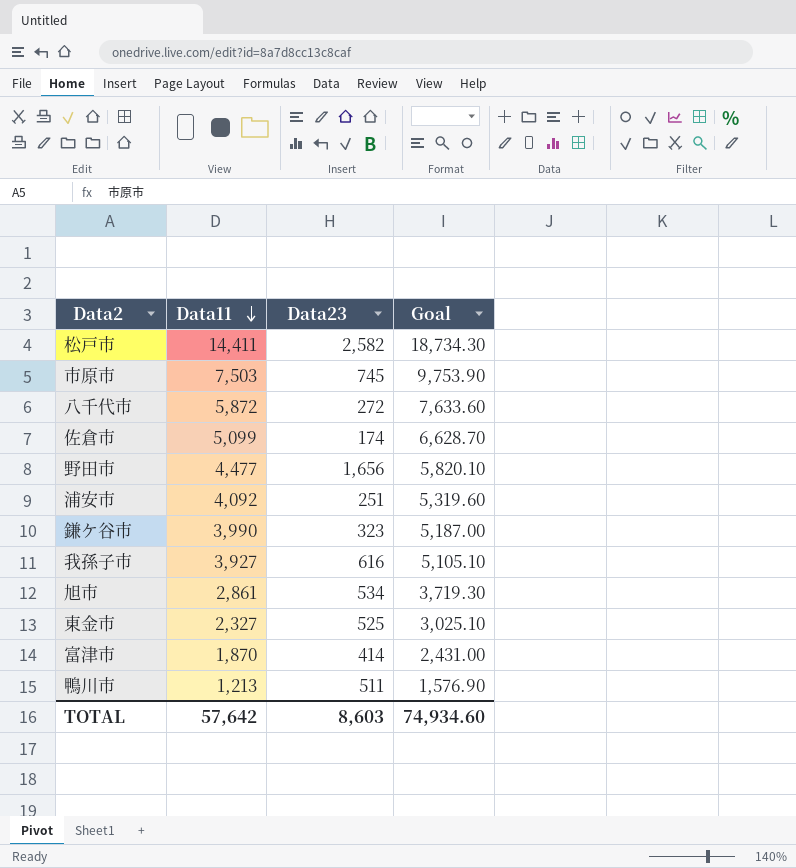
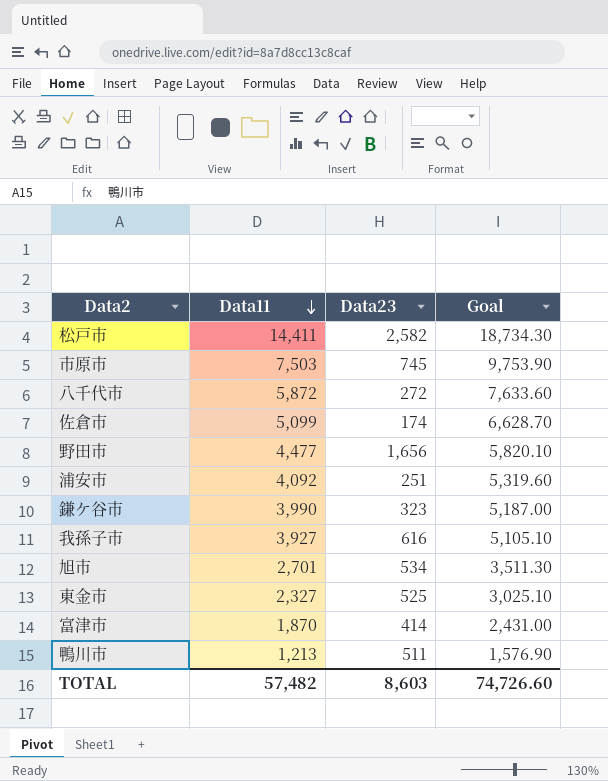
旭市 | Data11: 2,861 -> 2,701
旭市 | Goal: 3,719.30 -> 3,511.30
TOTAL | Data11: 57,642 -> 57,482
TOTAL | Goal: 74,934.60 -> 74,726.60

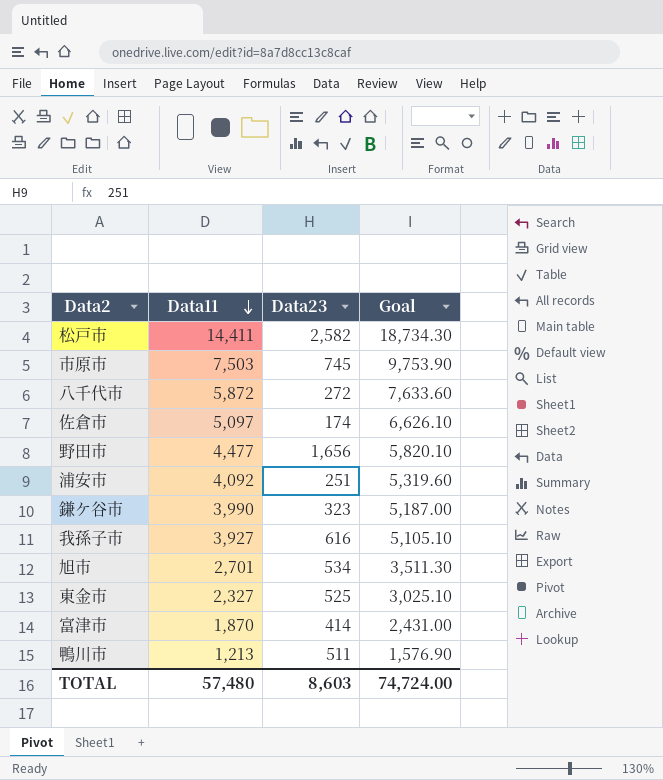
佐倉市 | Data11: 5,099 -> 5,097
佐倉市 | Goal: 6,628.70 -> 6,626.10
TOTAL | Data11: 57,482 -> 57,480
TOTAL | Goal: 74,726.60 -> 74,724.00

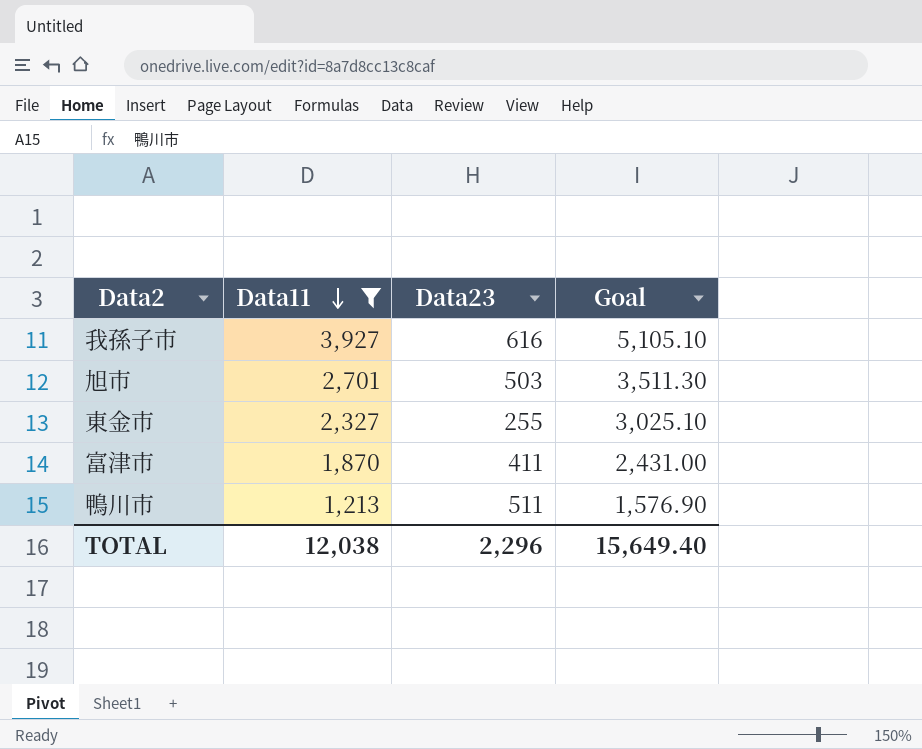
filter: none -> Data11 <= 3,927
旭市 | Data23: 534 -> 503
東金市 | Data23: 525 -> 255
富津市 | Data23: 414 -> 411
TOTAL | Data11: 57,480 -> 12,038
TOTAL | Data23: 8,603 -> 2,296
TOTAL | Goal: 74,724.00 -> 15,649.40

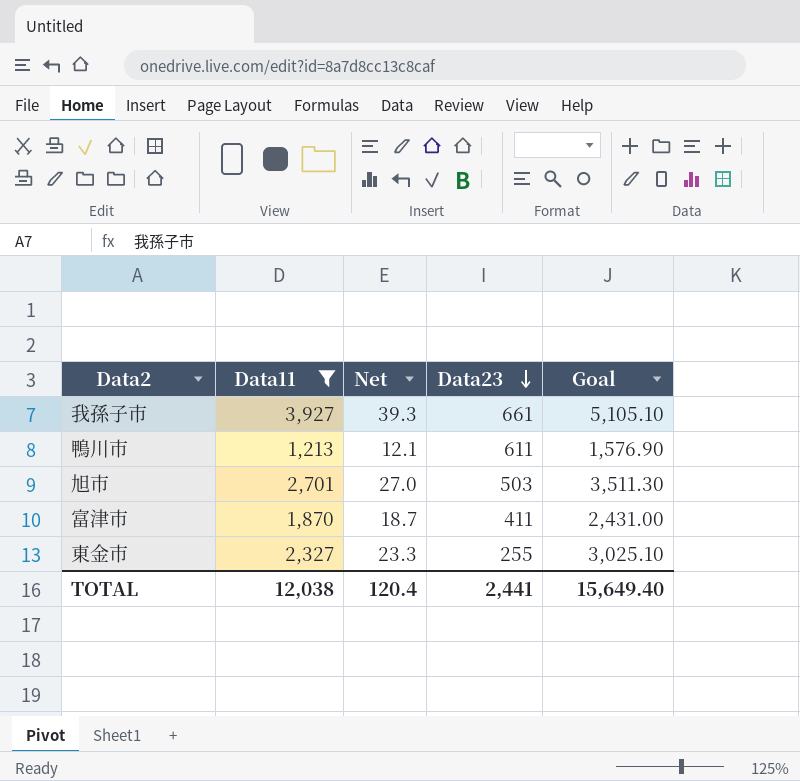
row order: Data11 descending -> Data23 descending
column Net | formula: none -> [Data11] * 0.01
我孫子市 | Data23: 616 -> 661
鴨川市 | Data23: 511 -> 611
TOTAL | Data23: 2,296 -> 2,441

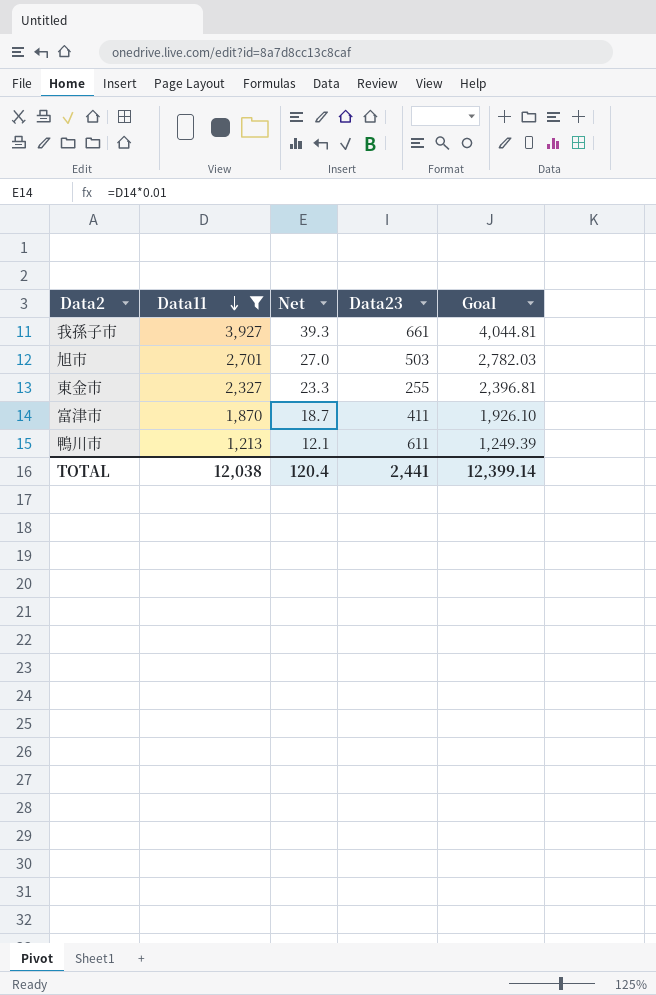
row order: Data23 descending -> Data11 descending
column Goal | formula: [Data11] * 1.3 -> [Data11] * 1.03
TOTAL | Goal: 15,649.40 -> 12,399.14

